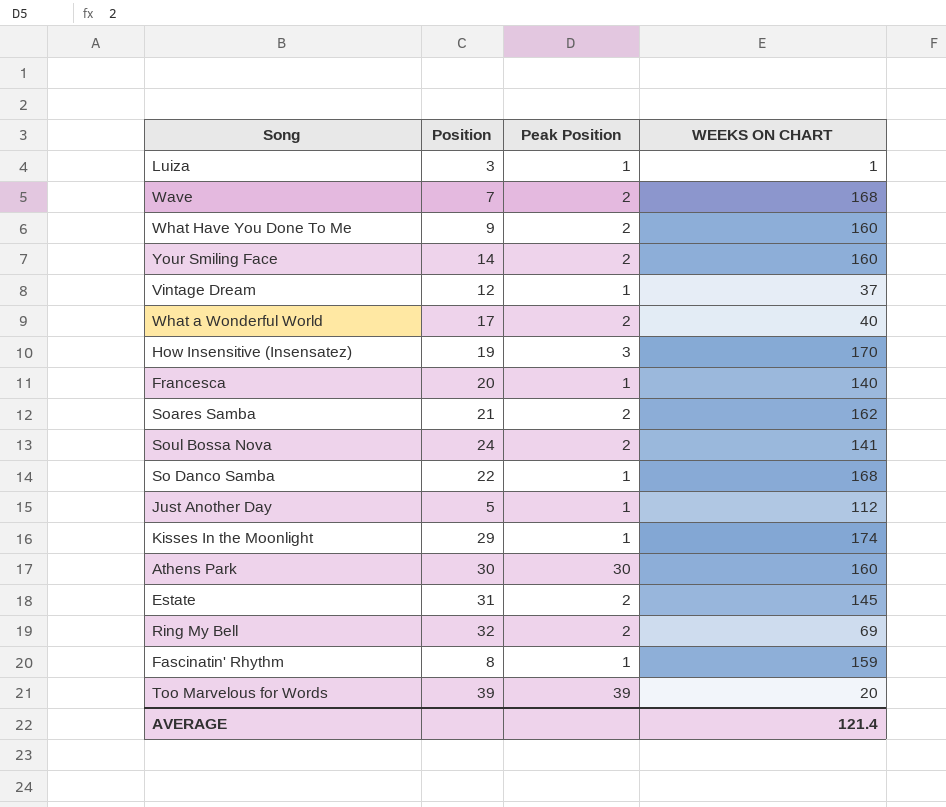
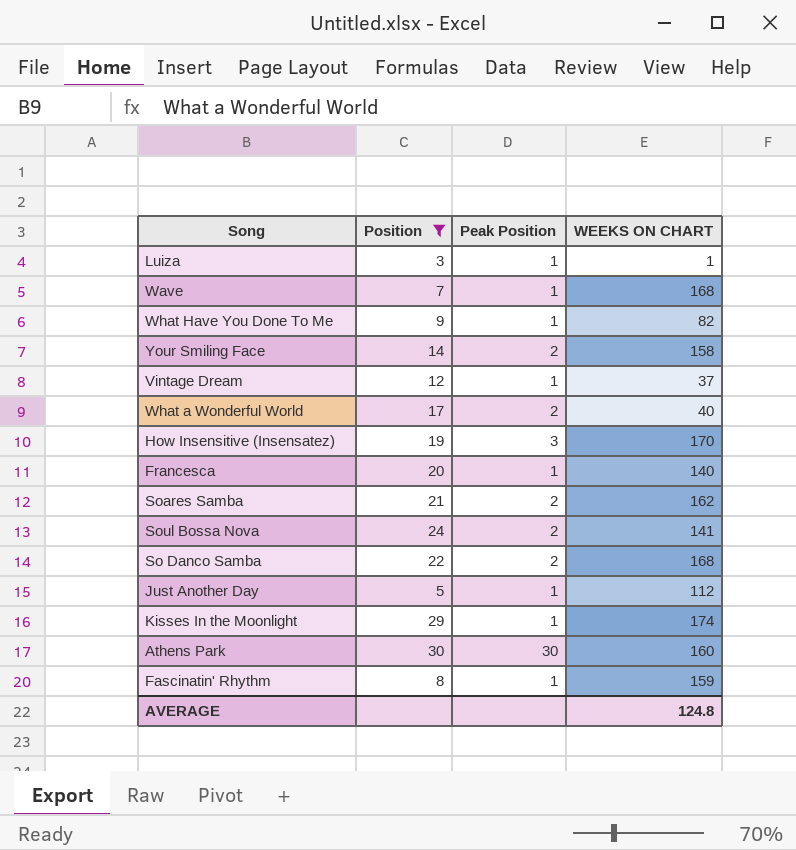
filter: none -> Position <= 30
Wave | Peak Position: 2 -> 1
What Have You Done To Me | Peak Position: 2 -> 1
What Have You Done To Me | WEEKS ON CHART: 160 -> 82
Your Smiling Face | WEEKS ON CHART: 160 -> 158
So Danco Samba | Peak Position: 1 -> 2
AVERAGE | WEEKS ON CHART: 121.4 -> 124.8

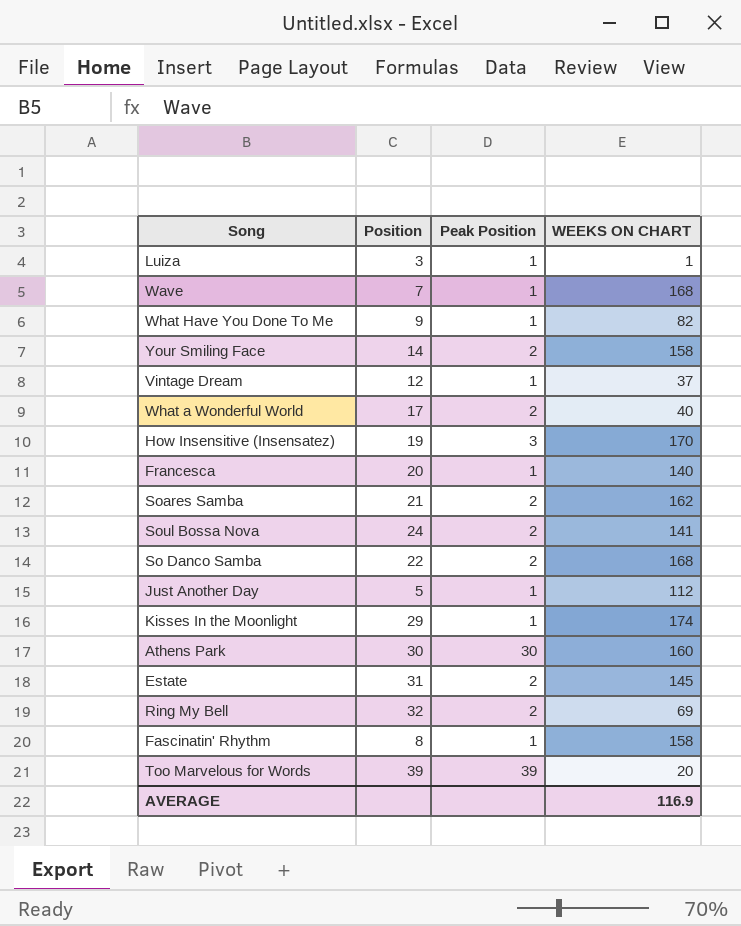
filter: Position <= 30 -> none
Fascinatin' Rhythm | WEEKS ON CHART: 159 -> 158
AVERAGE | WEEKS ON CHART: 124.8 -> 116.9

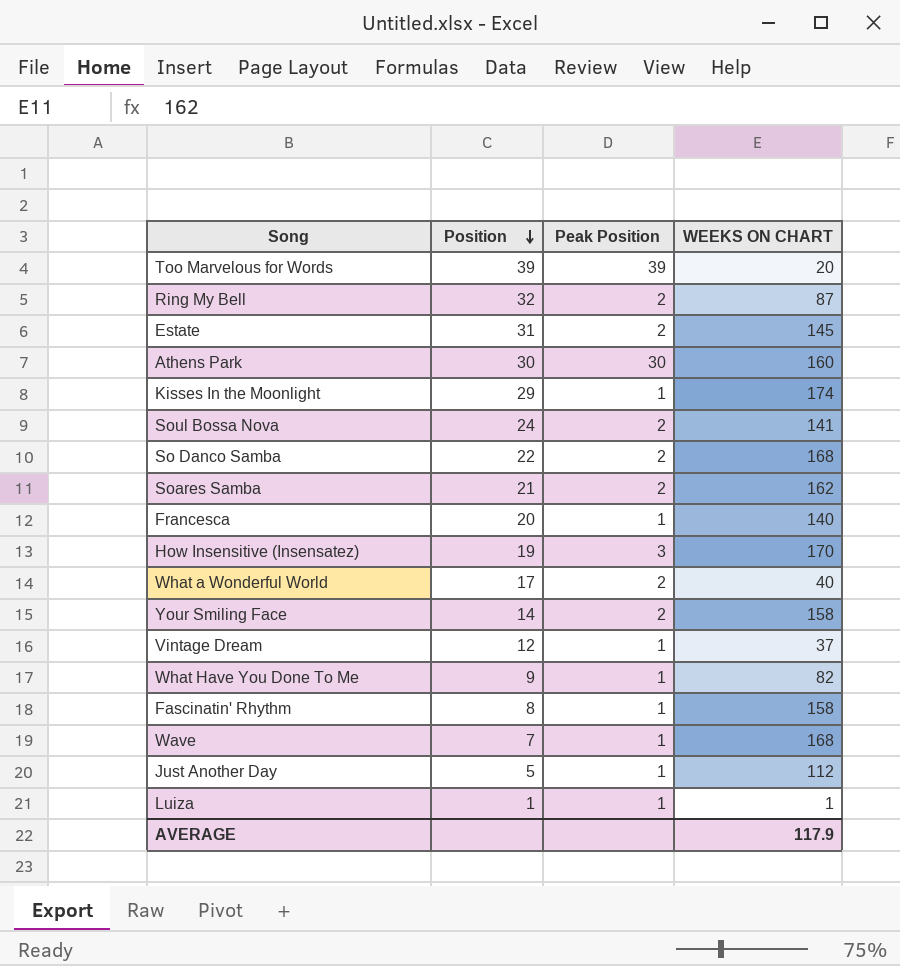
row order: none -> Position descending
Ring My Bell | WEEKS ON CHART: 69 -> 87
Luiza | Position: 3 -> 1
AVERAGE | WEEKS ON CHART: 116.9 -> 117.9

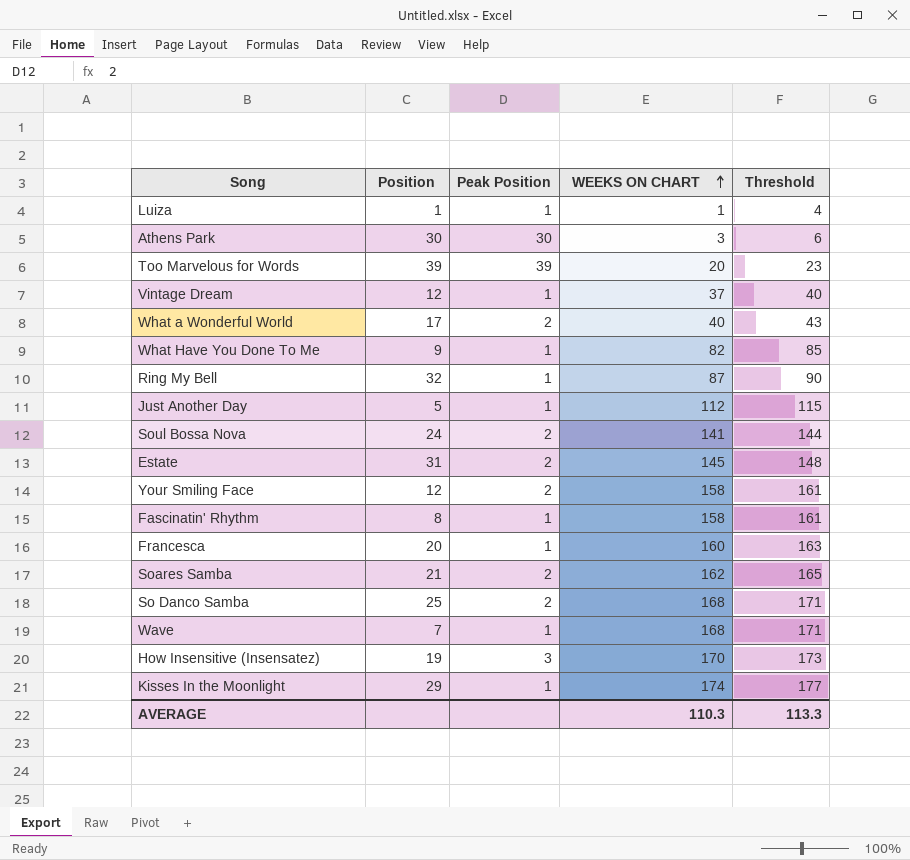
row order: Position descending -> WEEKS ON CHART ascending
column Threshold | formula: none -> [WEEKS ON CHART] + 3
Athens Park | WEEKS ON CHART: 160 -> 3
Ring My Bell | Peak Position: 2 -> 1
Your Smiling Face | Position: 14 -> 12
Francesca | WEEKS ON CHART: 140 -> 160
So Danco Samba | Position: 22 -> 25
AVERAGE | WEEKS ON CHART: 117.9 -> 110.3

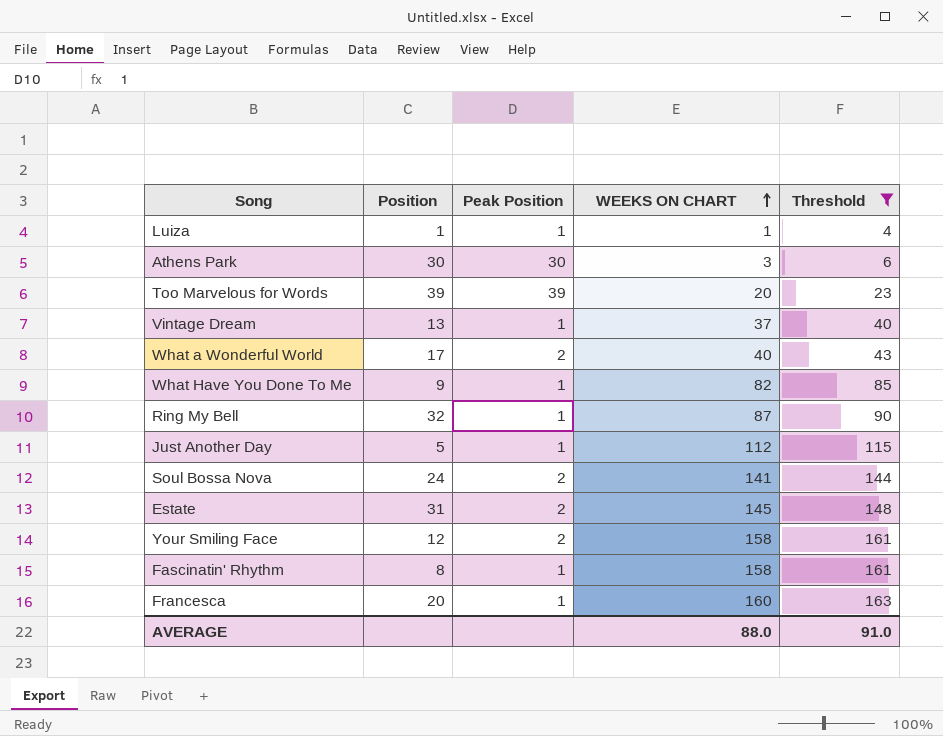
filter: none -> Threshold <= 163
Vintage Dream | Position: 12 -> 13
AVERAGE | WEEKS ON CHART: 110.3 -> 88.0
AVERAGE | Threshold: 113.3 -> 91.0

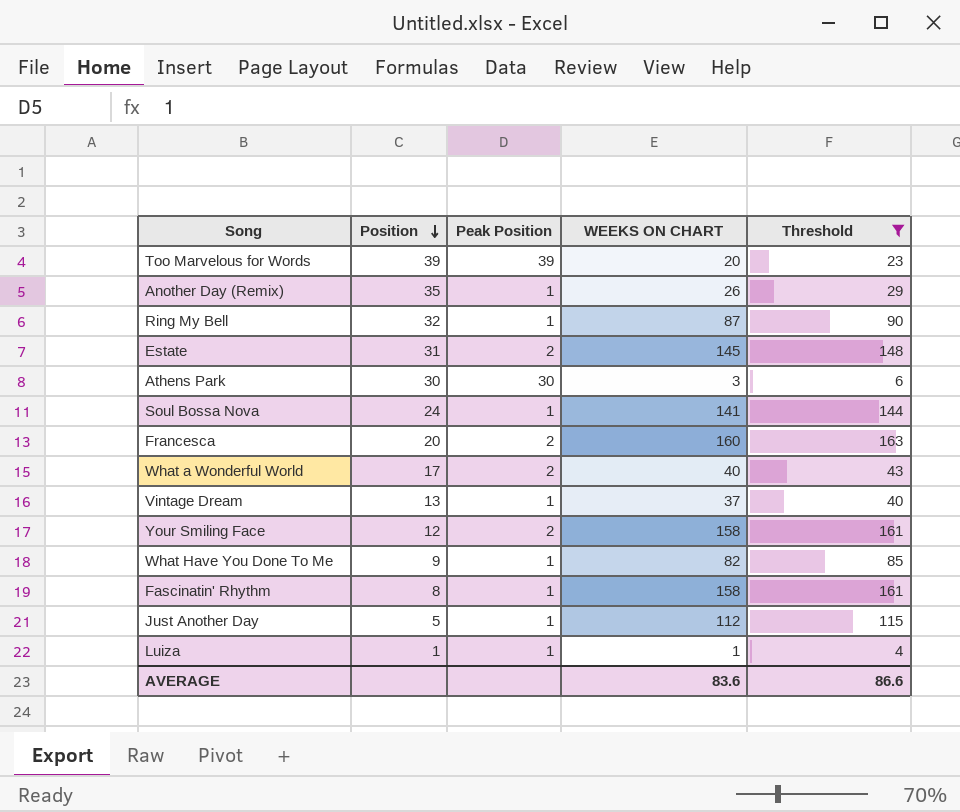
row order: WEEKS ON CHART ascending -> Position descending
row Another Day (Remix): none -> 35 | 1 | 26 | 29
Soul Bossa Nova | Peak Position: 2 -> 1
Francesca | Peak Position: 1 -> 2
AVERAGE | WEEKS ON CHART: 88.0 -> 83.6
AVERAGE | Threshold: 91.0 -> 86.6

